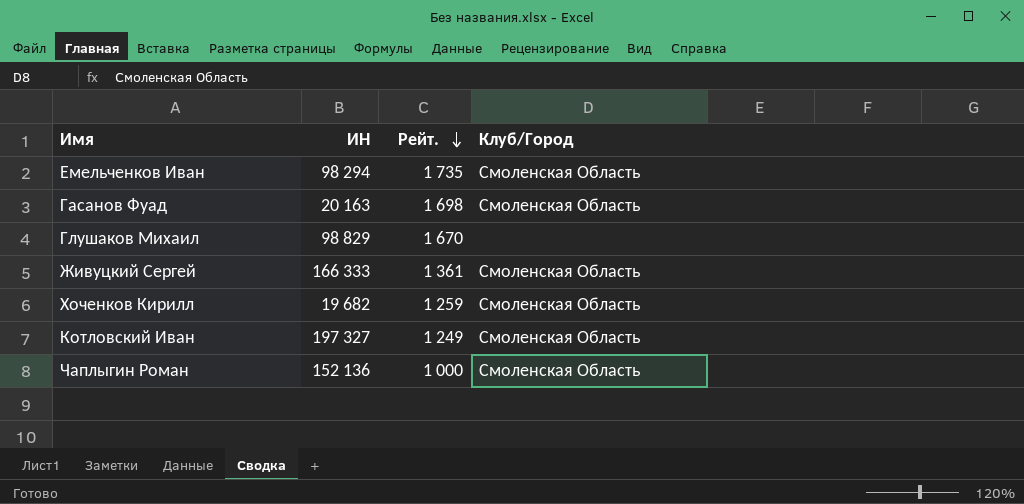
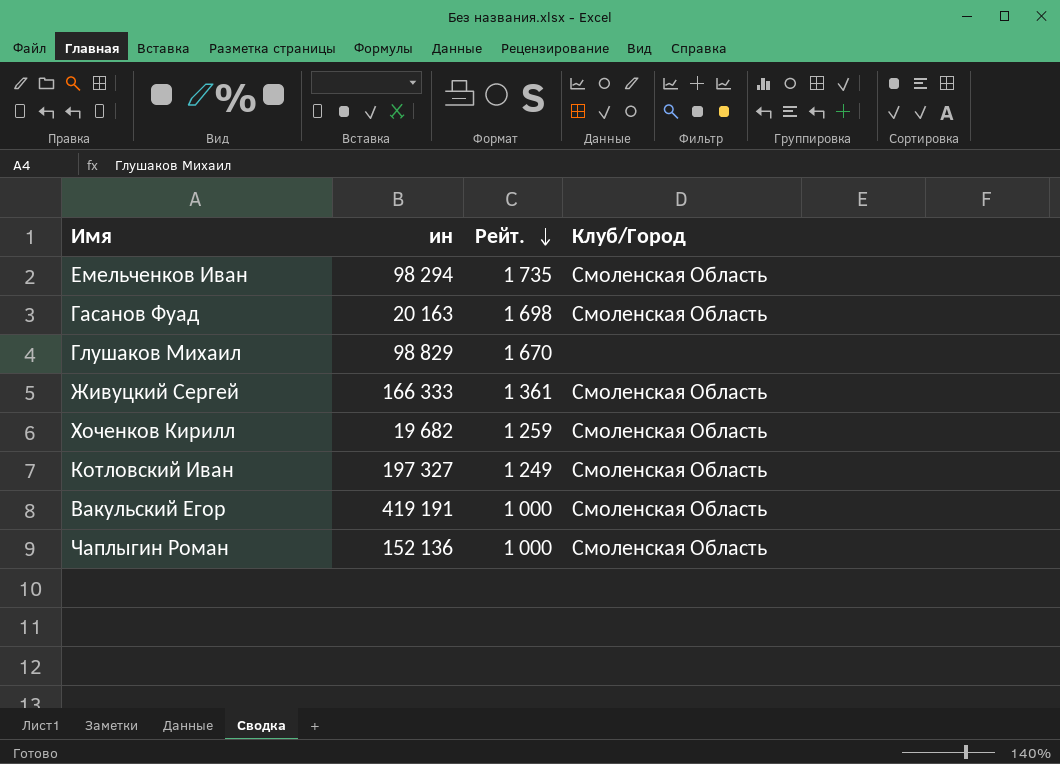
column name: ИН -> ин
row Вакульский Егор: none -> 419 191 | 1 000 | Смоленская Область

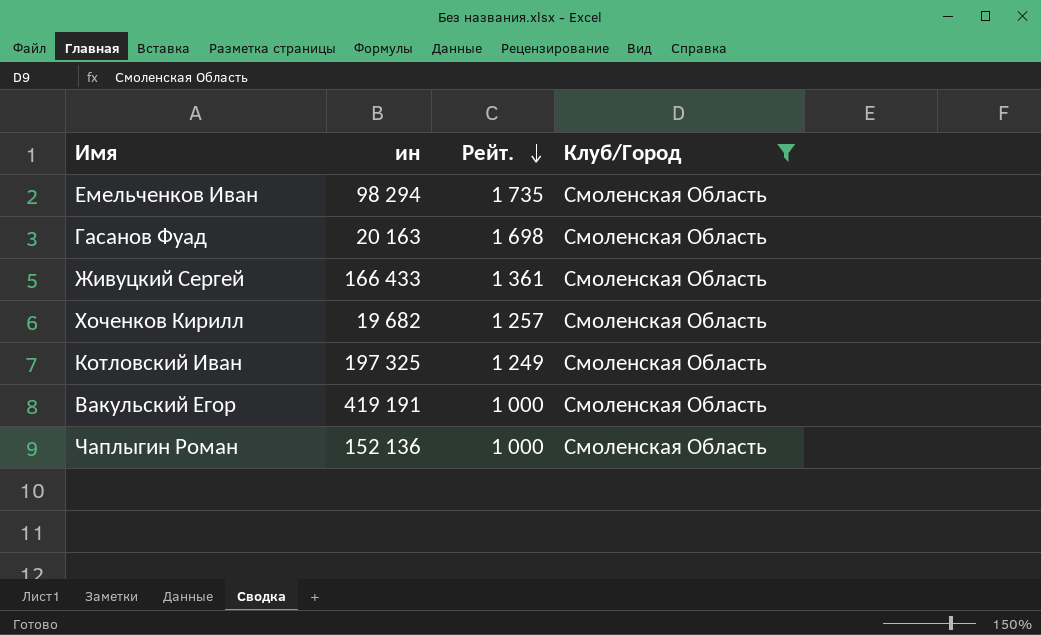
filter: none -> Клуб/Город = Смоленская Область
Живуцкий Сергей | ин: 166 333 -> 166 433
Хоченков Кирилл | Рейт.: 1 259 -> 1 257
Котловский Иван | ин: 197 327 -> 197 325

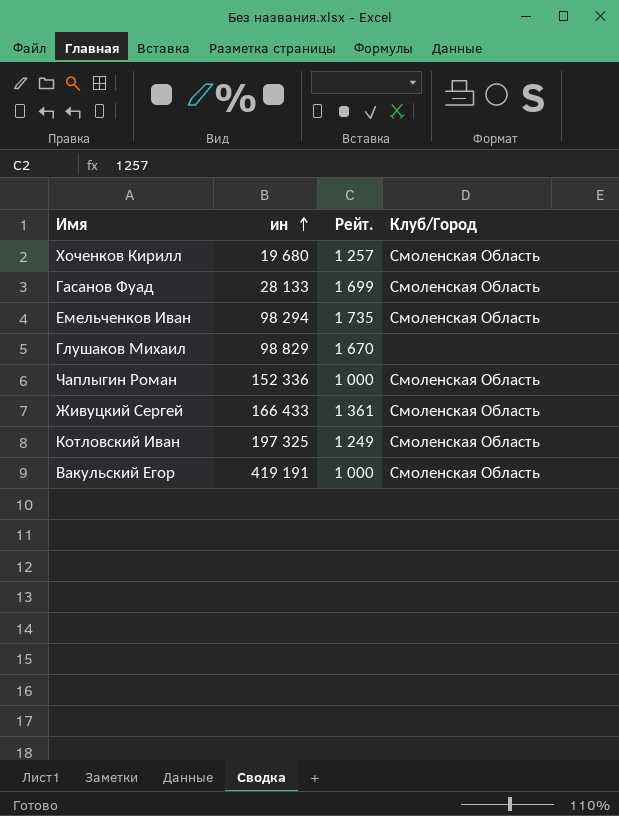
filter: Клуб/Город = Смоленская Область -> none
row order: Рейт. descending -> ин ascending
Хоченков Кирилл | ин: 19 682 -> 19 680
Гасанов Фуад | ин: 20 163 -> 28 133
Гасанов Фуад | Рейт.: 1 698 -> 1 699
Чаплыгин Роман | ин: 152 136 -> 152 336

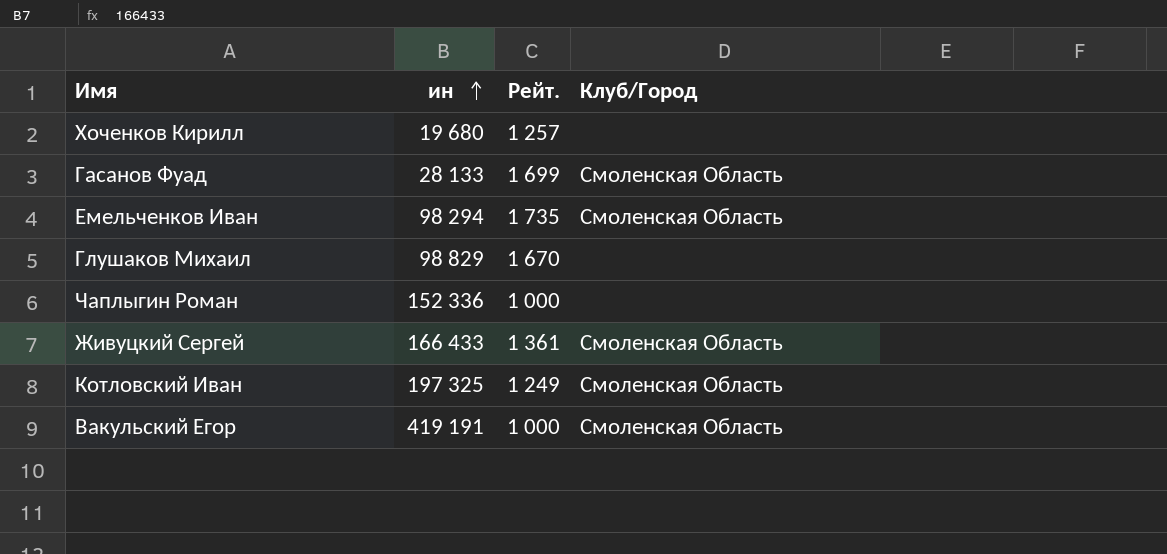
Хоченков Кирилл | Клуб/Город: Смоленская Область -> none
Чаплыгин Роман | Клуб/Город: Смоленская Область -> none

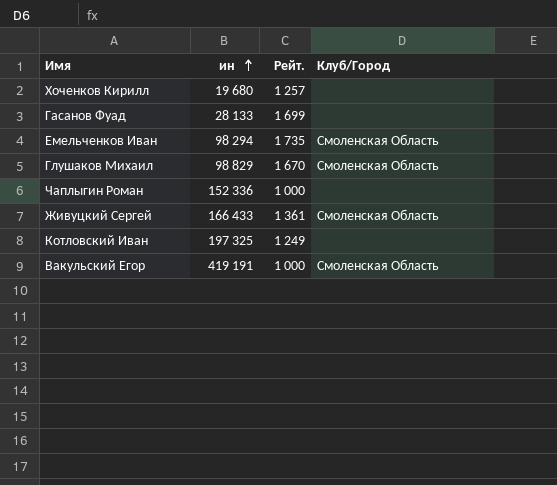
Гасанов Фуад | Клуб/Город: Смоленская Область -> none
Глушаков Михаил | Клуб/Город: none -> Смоленская Область
Котловский Иван | Клуб/Город: Смоленская Область -> none

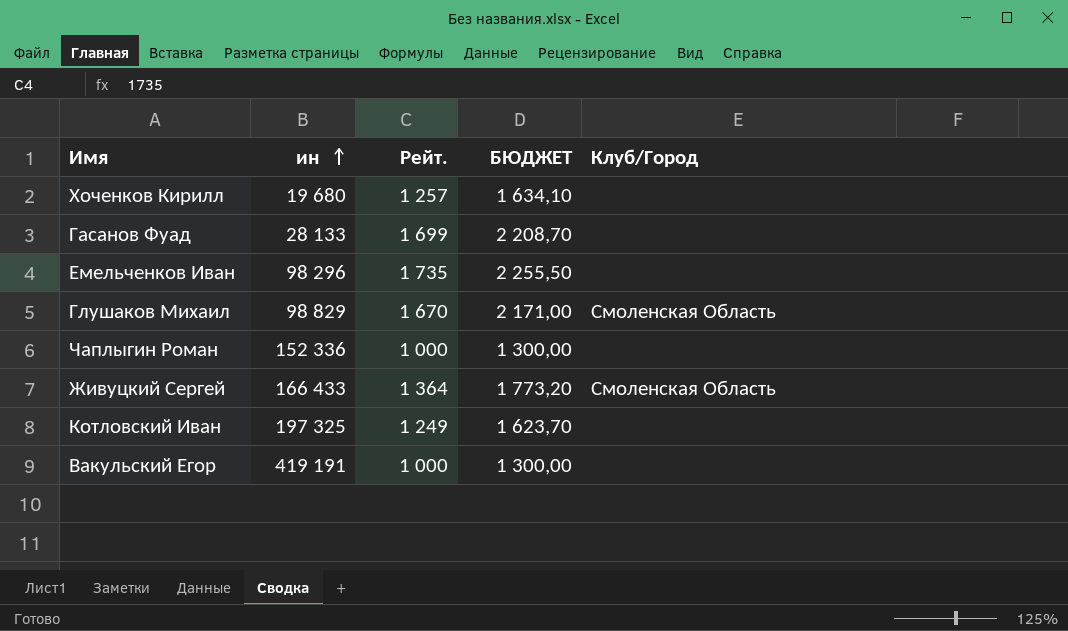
column БЮДЖЕТ | formula: none -> [Рейт.] * 1,3
Емельченков Иван | ин: 98 294 -> 98 296
Емельченков Иван | Клуб/Город: Смоленская Область -> none
Живуцкий Сергей | Рейт.: 1 361 -> 1 364
Вакульский Егор | Клуб/Город: Смоленская Область -> none

